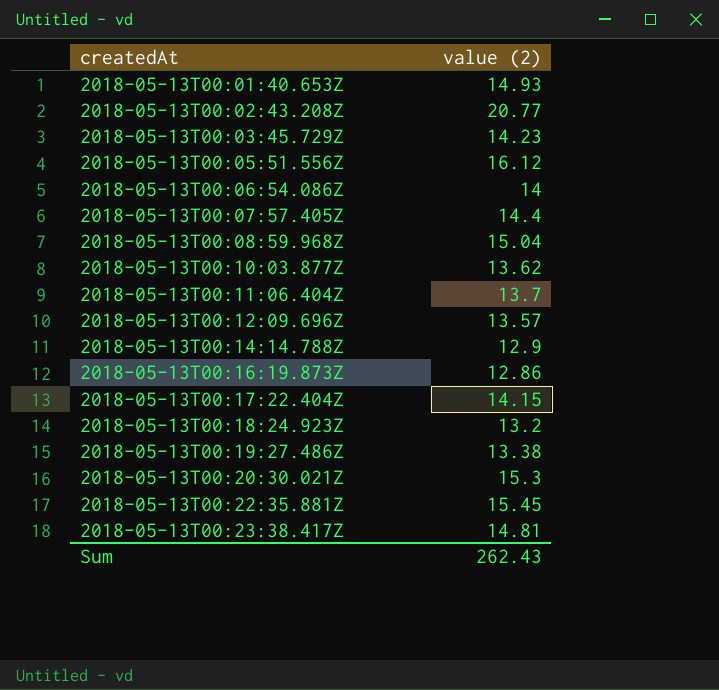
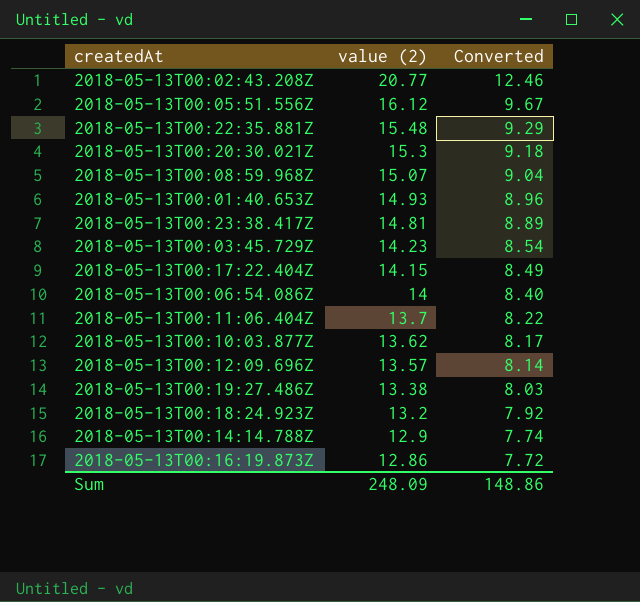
row order: createdAt ascending -> value (2) descending
column Converted | formula: none -> [value (2)] * 0.6
row 2018-05-13T00:07:57.405Z: 14.4 -> none
2018-05-13T00:22:35.881Z | value (2): 15.45 -> 15.48
2018-05-13T00:08:59.968Z | value (2): 15.04 -> 15.07
Sum | value (2): 262.43 -> 248.09

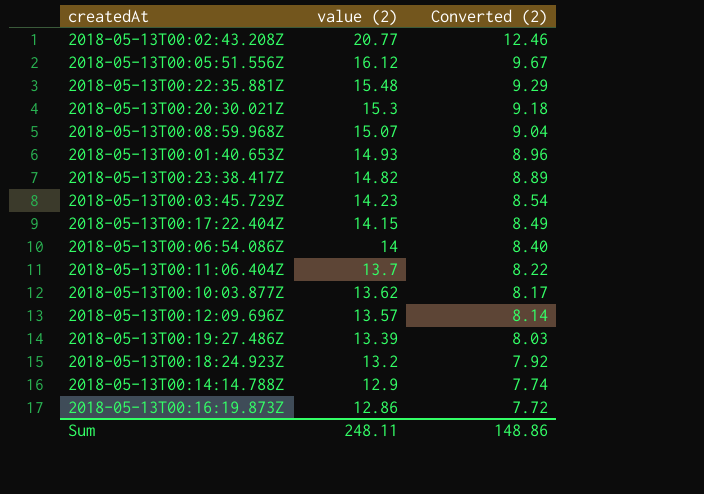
column name: Converted -> Converted (2)
2018-05-13T00:23:38.417Z | value (2): 14.81 -> 14.82
2018-05-13T00:19:27.486Z | value (2): 13.38 -> 13.39
Sum | value (2): 248.09 -> 248.11

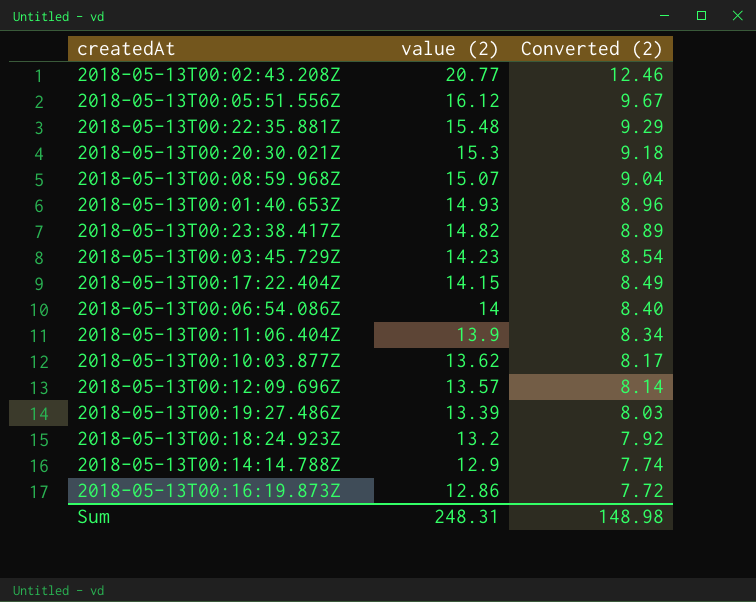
2018-05-13T00:11:06.404Z | value (2): 13.7 -> 13.9
2018-05-13T00:11:06.404Z | Converted (2): 8.22 -> 8.34
Sum | value (2): 248.11 -> 248.31
Sum | Converted (2): 148.86 -> 148.98

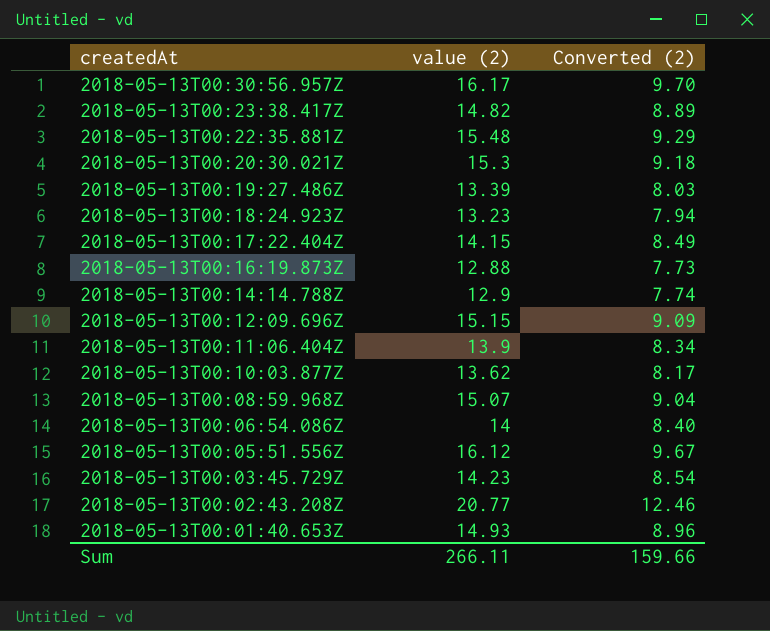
row order: value (2) descending -> createdAt descending
row 2018-05-13T00:30:56.957Z: none -> 16.17 | 9.70
2018-05-13T00:18:24.923Z | value (2): 13.2 -> 13.23
2018-05-13T00:18:24.923Z | Converted (2): 7.92 -> 7.94
2018-05-13T00:16:19.873Z | value (2): 12.86 -> 12.88
2018-05-13T00:16:19.873Z | Converted (2): 7.72 -> 7.73
2018-05-13T00:12:09.696Z | value (2): 13.57 -> 15.15
2018-05-13T00:12:09.696Z | Converted (2): 8.14 -> 9.09
Sum | value (2): 248.31 -> 266.11
Sum | Converted (2): 148.98 -> 159.66

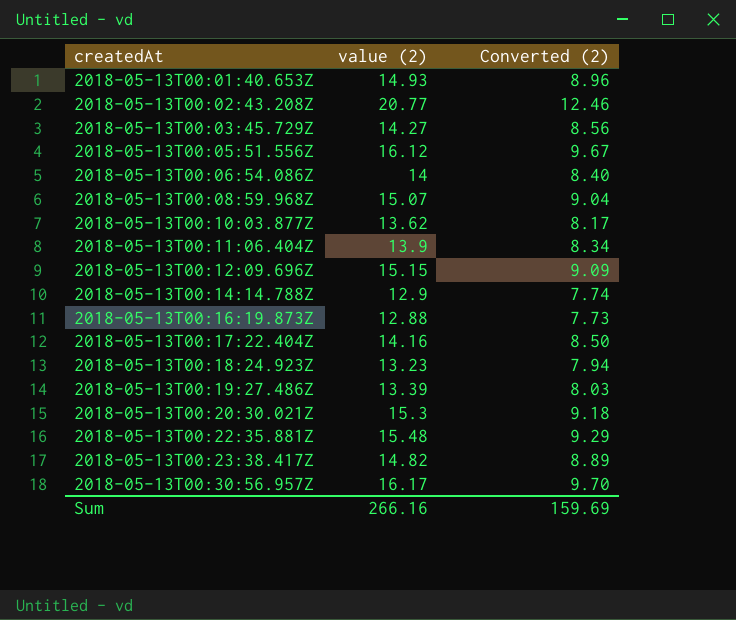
row order: createdAt descending -> createdAt ascending
2018-05-13T00:03:45.729Z | value (2): 14.23 -> 14.27
2018-05-13T00:03:45.729Z | Converted (2): 8.54 -> 8.56
2018-05-13T00:17:22.404Z | value (2): 14.15 -> 14.16
2018-05-13T00:17:22.404Z | Converted (2): 8.49 -> 8.50
Sum | value (2): 266.11 -> 266.16
Sum | Converted (2): 159.66 -> 159.69

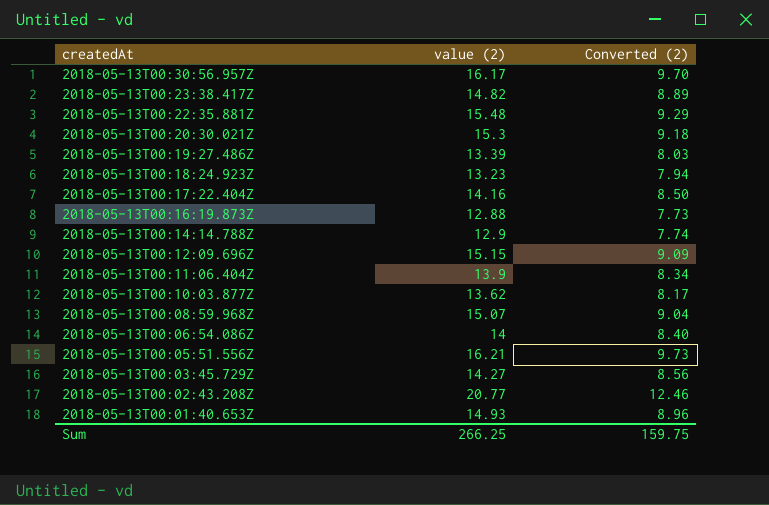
row order: createdAt ascending -> createdAt descending
2018-05-13T00:05:51.556Z | value (2): 16.12 -> 16.21
2018-05-13T00:05:51.556Z | Converted (2): 9.67 -> 9.73
Sum | value (2): 266.16 -> 266.25
Sum | Converted (2): 159.69 -> 159.75

